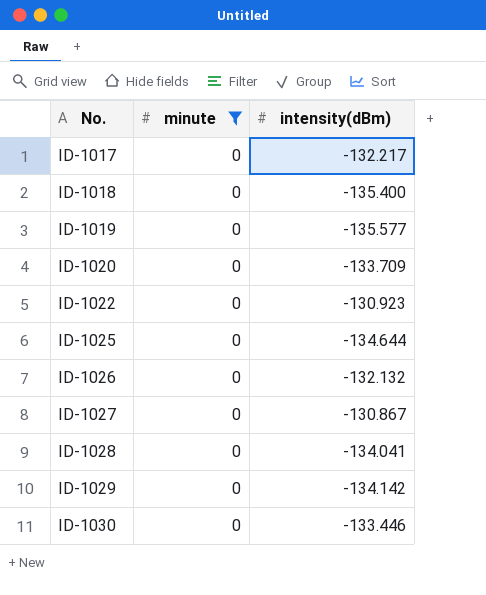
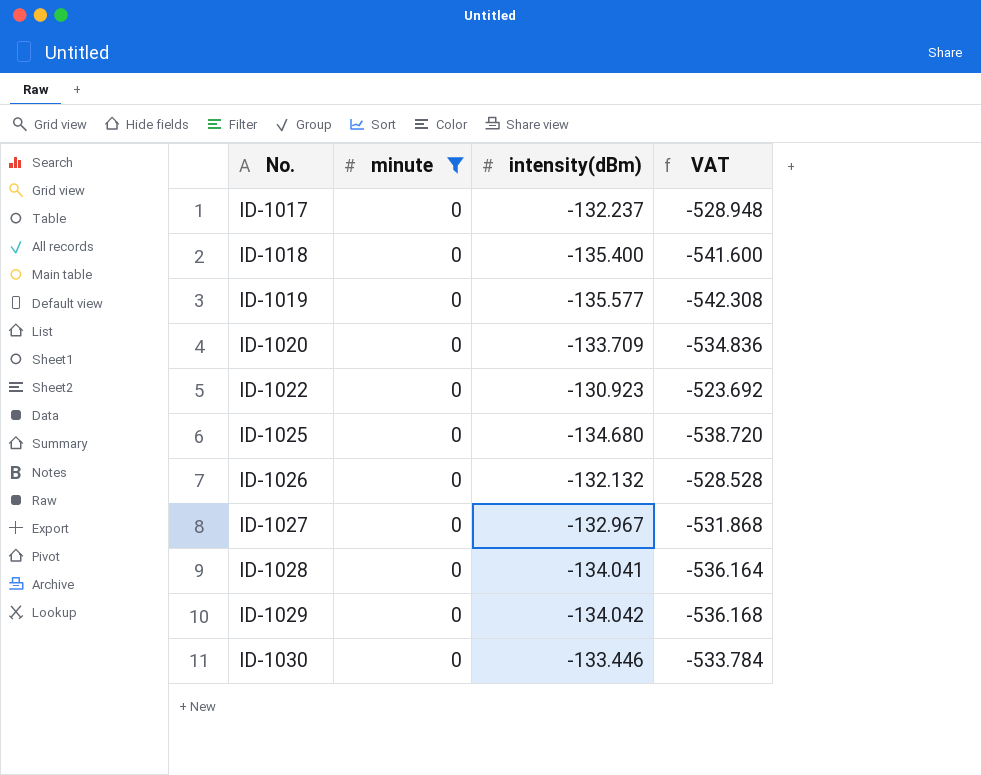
column VAT | formula: none -> [intensity(dBm)] * 4
ID-1017 | intensity(dBm): -132.217 -> -132.237
ID-1025 | intensity(dBm): -134.644 -> -134.680
ID-1027 | intensity(dBm): -130.867 -> -132.967
ID-1029 | intensity(dBm): -134.142 -> -134.042

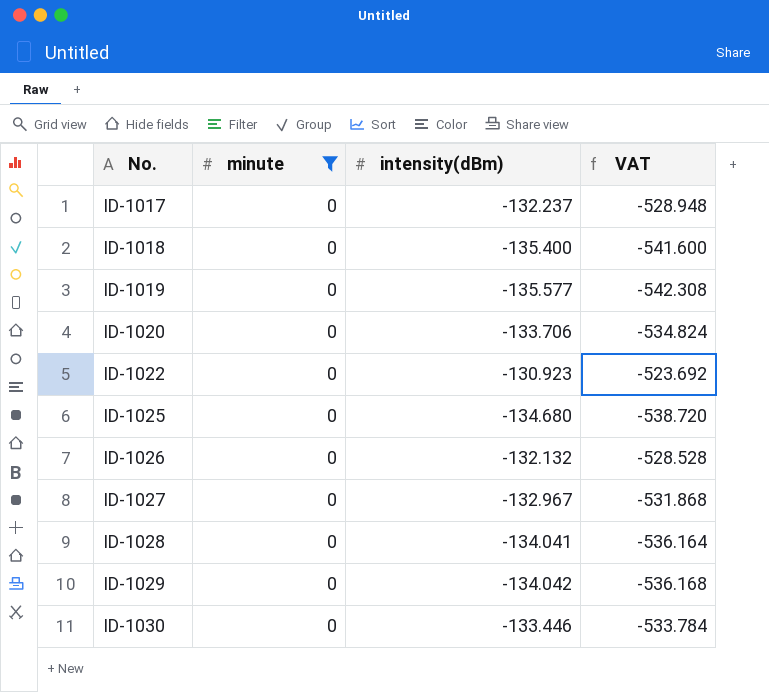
ID-1020 | intensity(dBm): -133.709 -> -133.706
ID-1020 | VAT: -534.836 -> -534.824

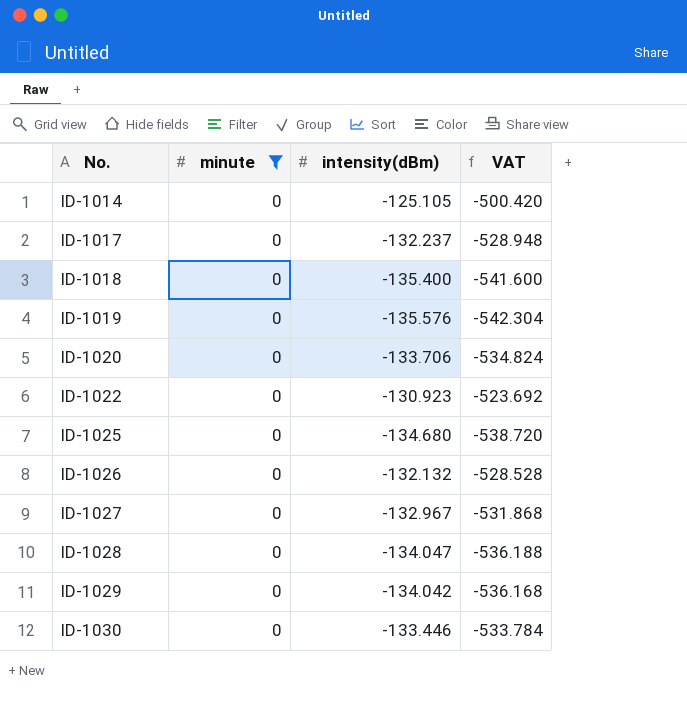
row ID-1014: none -> 0 | -125.105 | -500.420
ID-1019 | intensity(dBm): -135.577 -> -135.576
ID-1019 | VAT: -542.308 -> -542.304
ID-1028 | intensity(dBm): -134.041 -> -134.047
ID-1028 | VAT: -536.164 -> -536.188

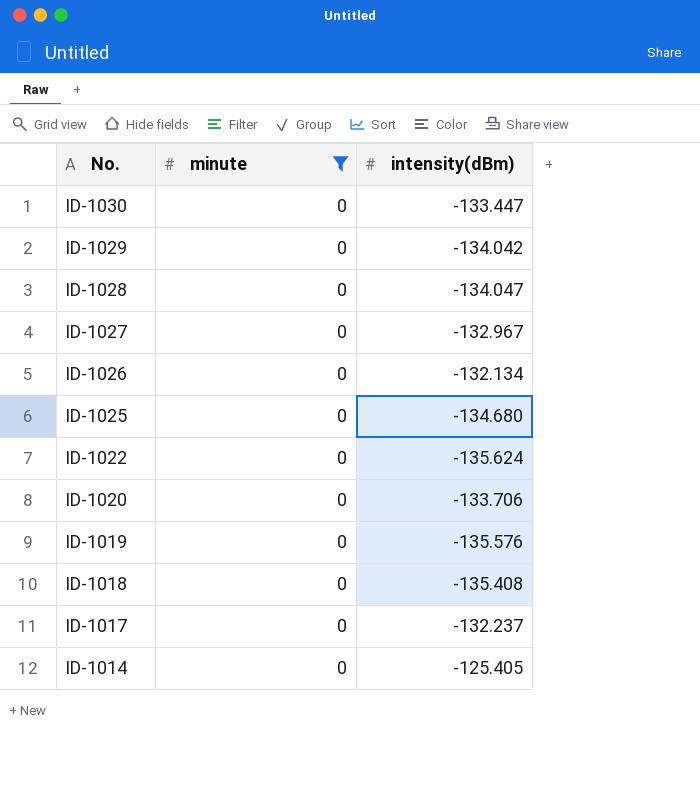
row order: No. ascending -> No. descending
column VAT | formula: [intensity(dBm)] * 4 -> none
ID-1030 | intensity(dBm): -133.446 -> -133.447
ID-1026 | intensity(dBm): -132.132 -> -132.134
ID-1022 | intensity(dBm): -130.923 -> -135.624
ID-1018 | intensity(dBm): -135.400 -> -135.408
ID-1014 | intensity(dBm): -125.105 -> -125.405

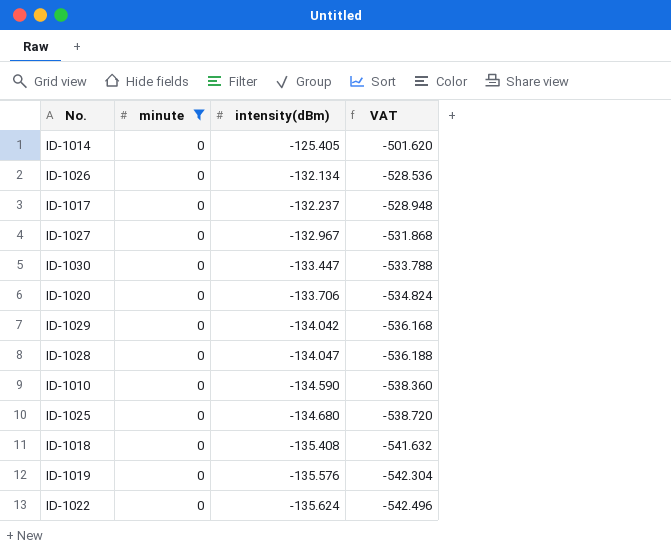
row order: No. descending -> intensity(dBm) descending
column VAT | formula: none -> [intensity(dBm)] * 4
row ID-1010: none -> 0 | -134.590 | -538.360

